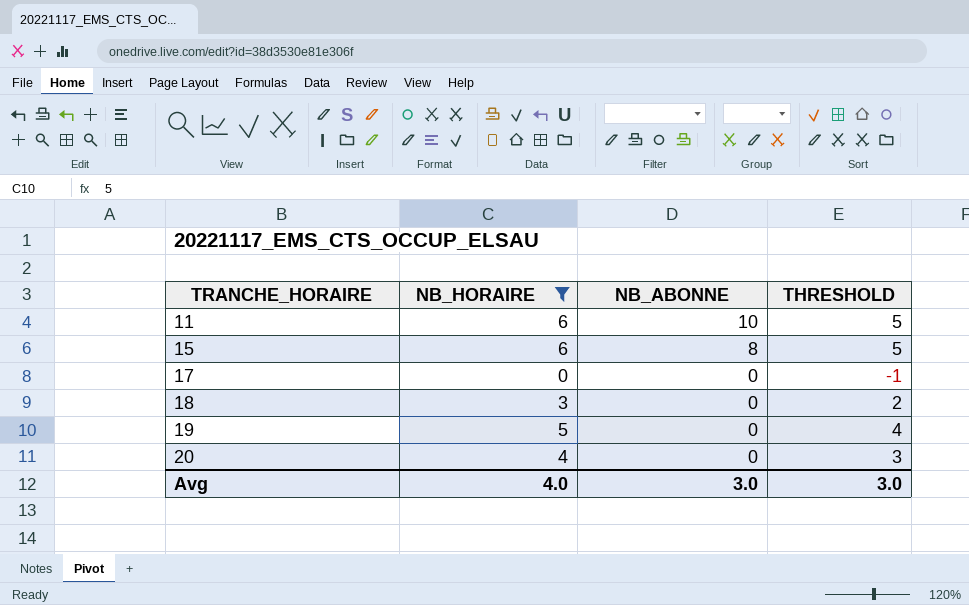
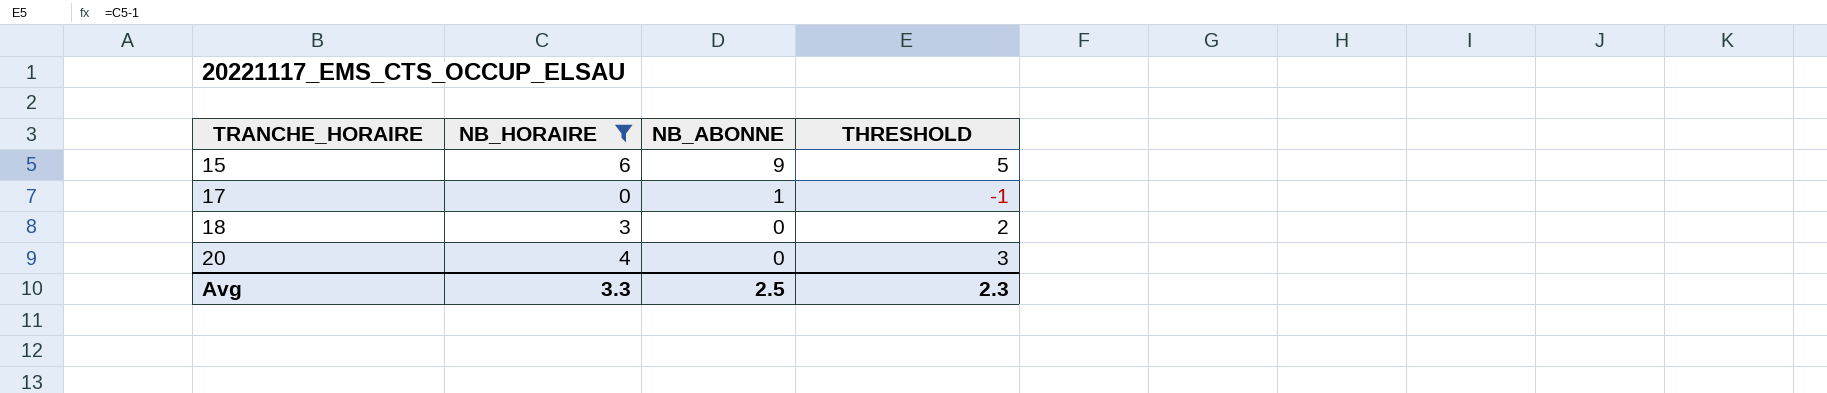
row 11: 6 | 10 | 5 -> none
row 19: 5 | 0 | 4 -> none
15 | NB_ABONNE: 8 -> 9
17 | NB_ABONNE: 0 -> 1
Avg | NB_HORAIRE: 4.0 -> 3.3
Avg | NB_ABONNE: 3.0 -> 2.5
Avg | THRESHOLD: 3.0 -> 2.3

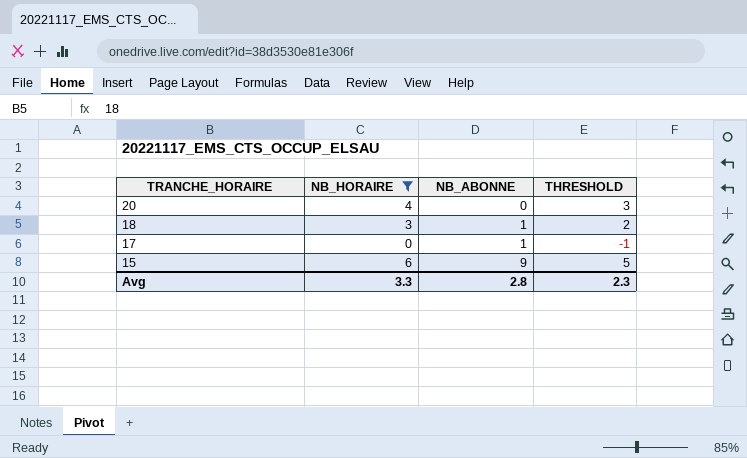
row order: TRANCHE_HORAIRE ascending -> TRANCHE_HORAIRE descending
18 | NB_ABONNE: 0 -> 1
Avg | NB_ABONNE: 2.5 -> 2.8

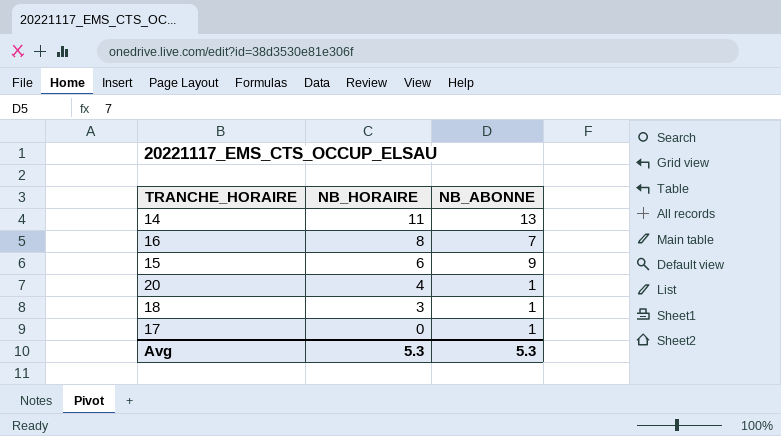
filter: NB_HORAIRE <= 6 -> none
row order: TRANCHE_HORAIRE descending -> NB_HORAIRE descending
column THRESHOLD | formula: [NB_HORAIRE] - 1 -> none
20 | NB_ABONNE: 0 -> 1
Avg | NB_HORAIRE: 3.3 -> 5.3
Avg | NB_ABONNE: 2.8 -> 5.3

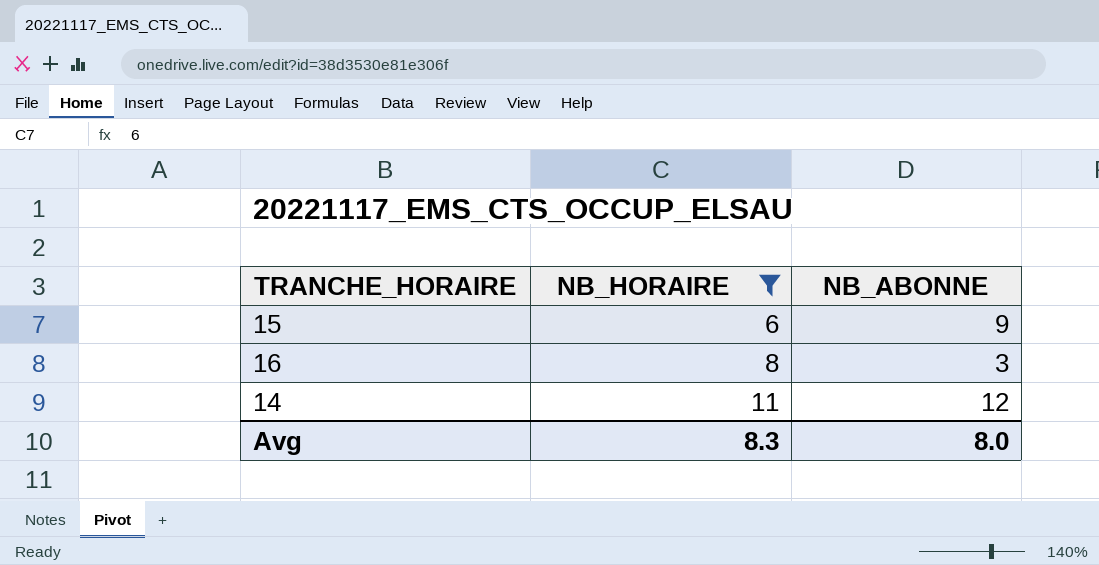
filter: none -> NB_HORAIRE >= 6
row order: NB_HORAIRE descending -> NB_HORAIRE ascending
16 | NB_ABONNE: 7 -> 3
14 | NB_ABONNE: 13 -> 12
Avg | NB_HORAIRE: 5.3 -> 8.3
Avg | NB_ABONNE: 5.3 -> 8.0

